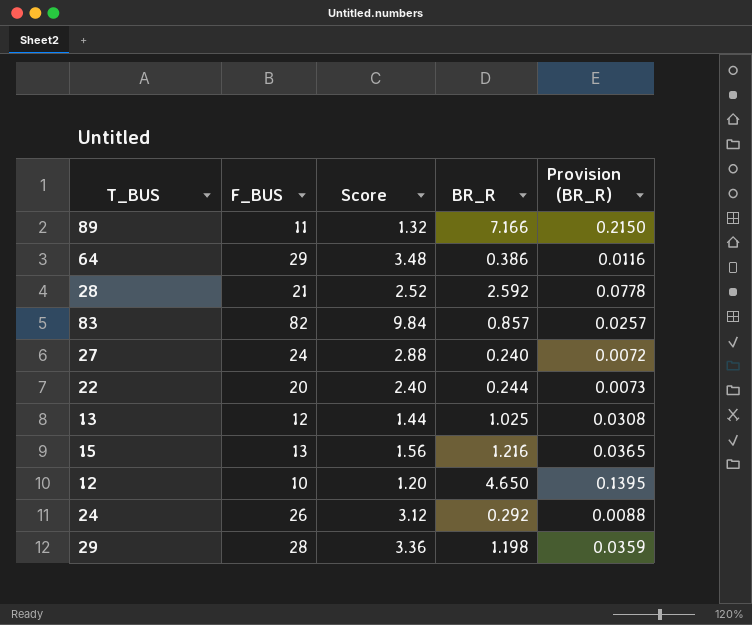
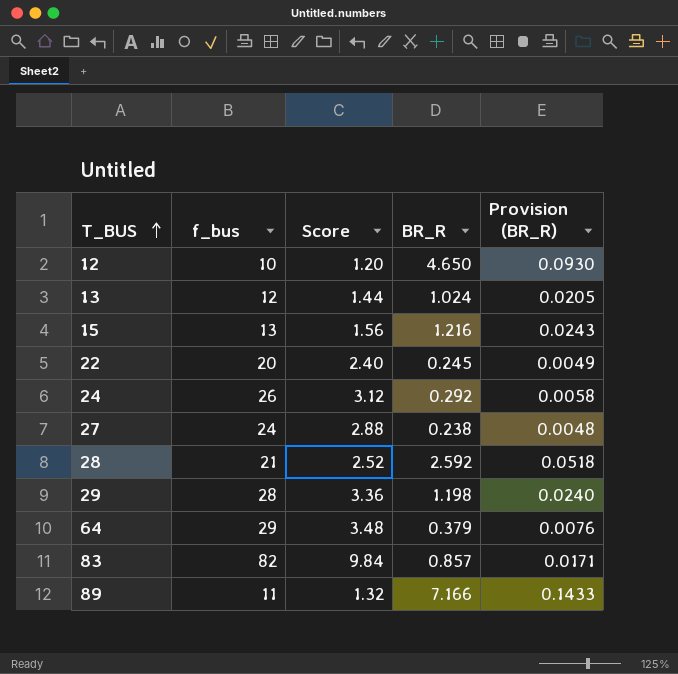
row order: none -> T_BUS ascending
column name: F_BUS -> f_bus
column Provision (BR_R) | formula: [BR_R] * 0.03 -> [BR_R] * 0.02
13 | BR_R: 1.025 -> 1.024
22 | BR_R: 0.244 -> 0.245
27 | BR_R: 0.240 -> 0.238
64 | BR_R: 0.386 -> 0.379

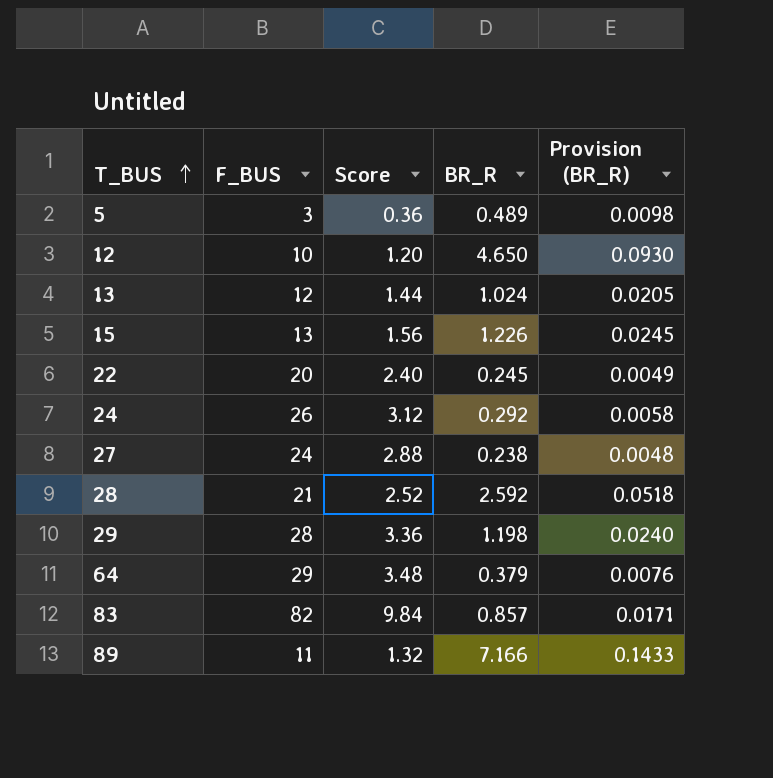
column name: f_bus -> F_BUS
row 5: none -> 3 | 0.36 | 0.489 | 0.0098
15 | BR_R: 1.216 -> 1.226
15 | Provision (BR_R): 0.0243 -> 0.0245

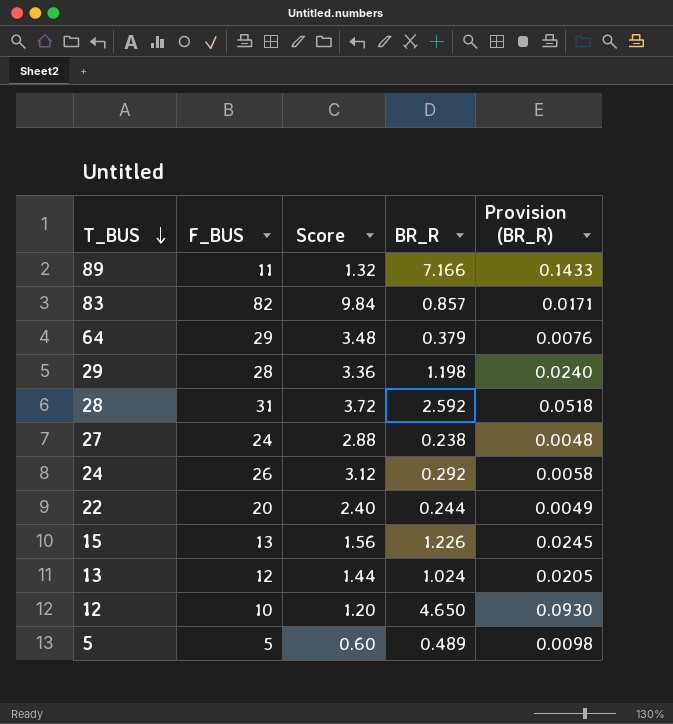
row order: T_BUS ascending -> T_BUS descending
28 | F_BUS: 21 -> 31
28 | Score: 2.52 -> 3.72
22 | BR_R: 0.245 -> 0.244
5 | F_BUS: 3 -> 5
5 | Score: 0.36 -> 0.60

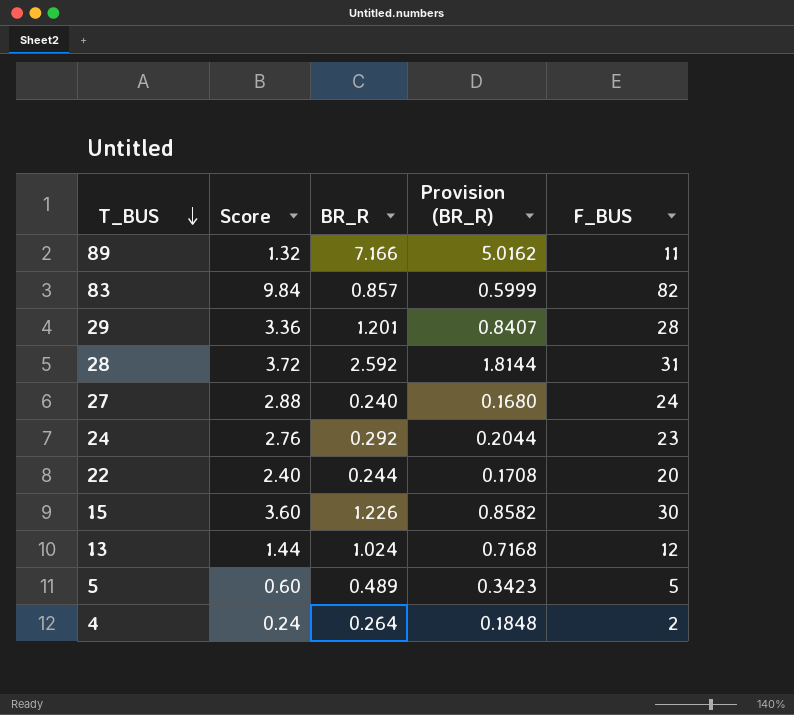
column Provision (BR_R) | formula: [BR_R] * 0.02 -> [BR_R] * 0.7
column F_BUS | position: 2 -> 5
row 64: 29 | 3.48 | 0.379 | 0.0076 -> none
row 12: 10 | 1.20 | 4.650 | 0.0930 -> none
29 | BR_R: 1.198 -> 1.201
27 | BR_R: 0.238 -> 0.240
24 | Score: 3.12 -> 2.76
24 | F_BUS: 26 -> 23
15 | Score: 1.56 -> 3.60
15 | F_BUS: 13 -> 30
row 4: none -> 0.24 | 0.264 | 0.1848 | 2

